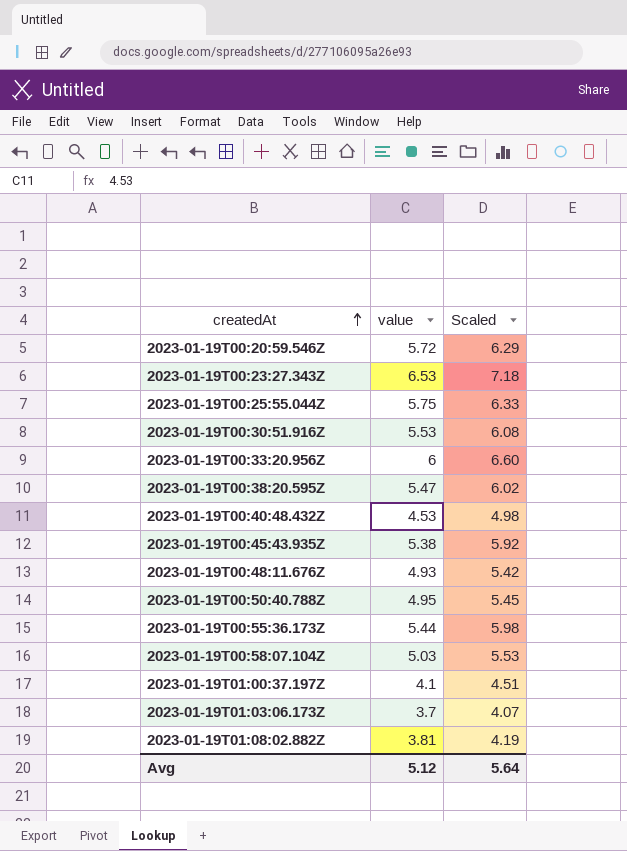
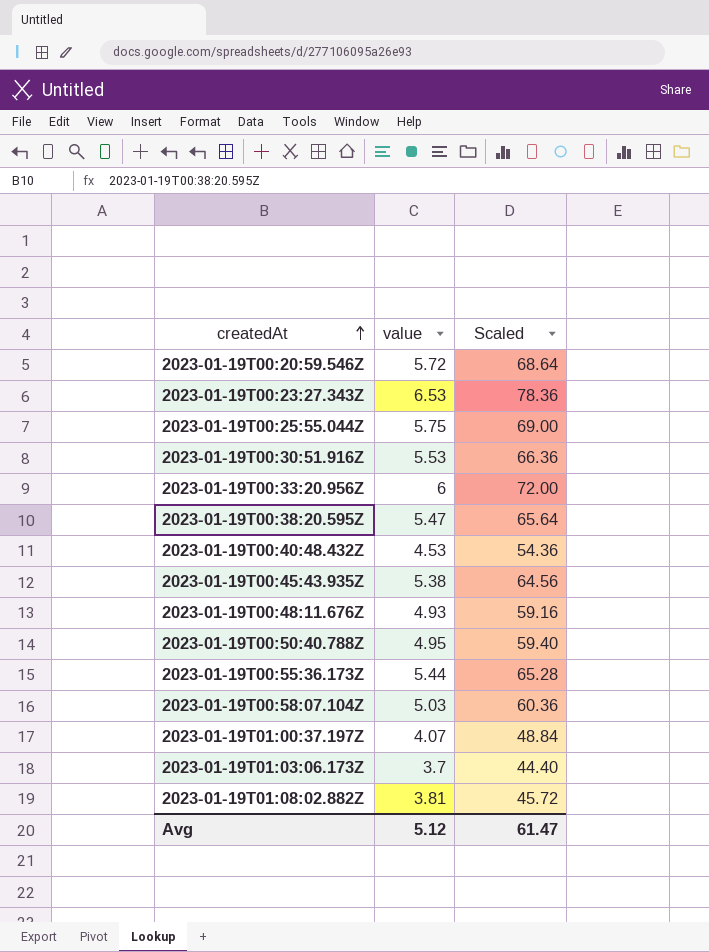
column Scaled | formula: [value] * 1.1 -> [value] * 12
2023-01-19T01:00:37.197Z | value: 4.1 -> 4.07
Avg | Scaled: 5.64 -> 61.47

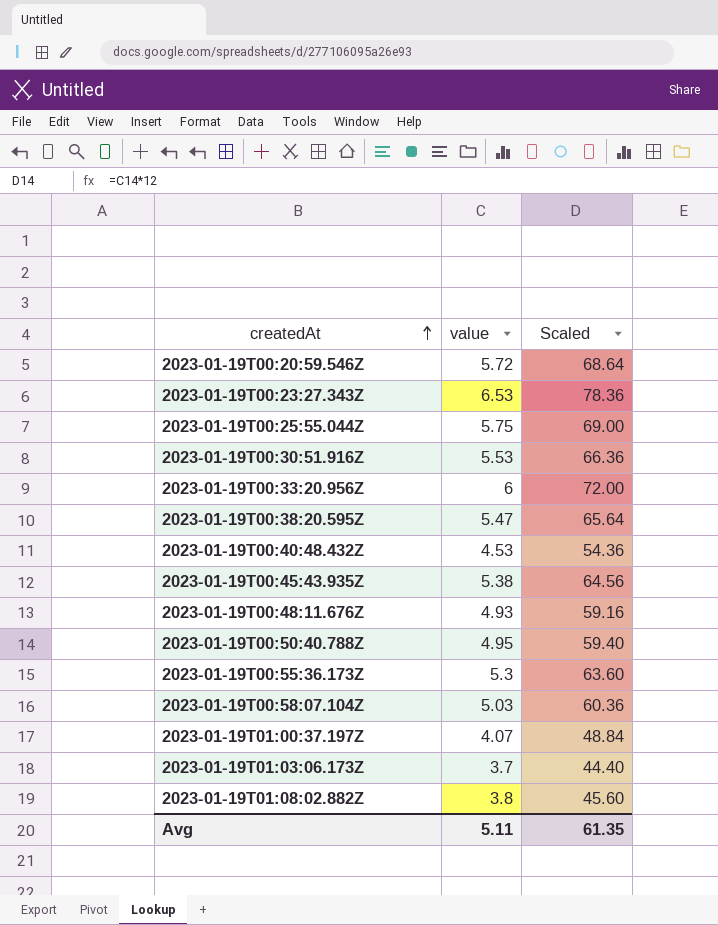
2023-01-19T00:55:36.173Z | value: 5.44 -> 5.3
2023-01-19T00:55:36.173Z | Scaled: 65.28 -> 63.60
2023-01-19T01:08:02.882Z | value: 3.81 -> 3.8
2023-01-19T01:08:02.882Z | Scaled: 45.72 -> 45.60
Avg | value: 5.12 -> 5.11
Avg | Scaled: 61.47 -> 61.35

